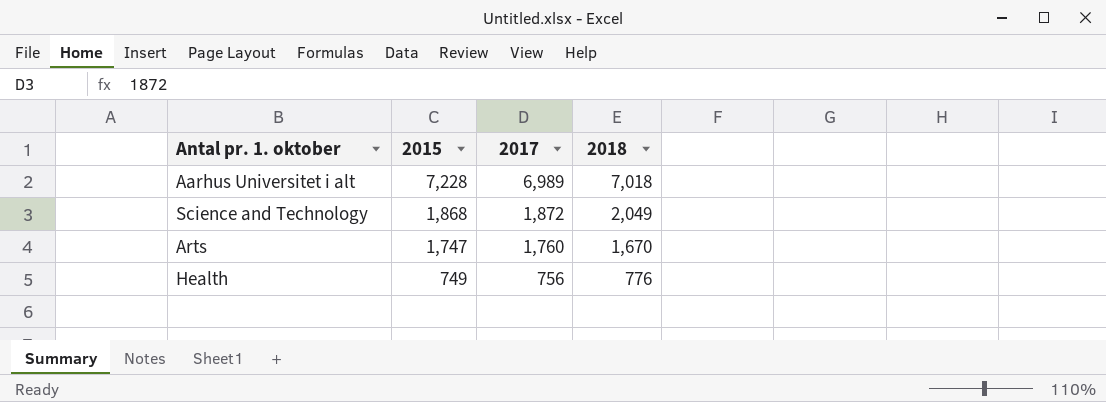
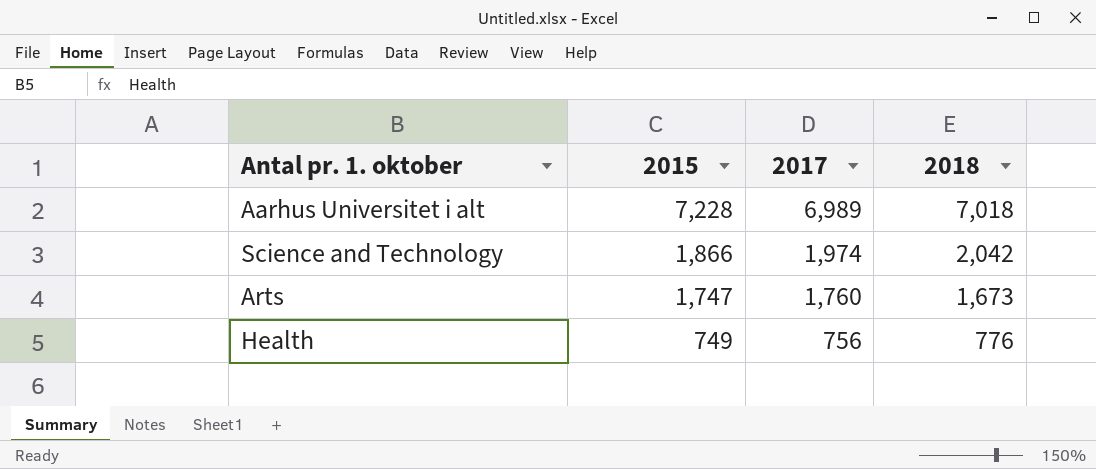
Science and Technology | 2015: 1,868 -> 1,866
Science and Technology | 2017: 1,872 -> 1,974
Science and Technology | 2018: 2,049 -> 2,042
Arts | 2018: 1,670 -> 1,673

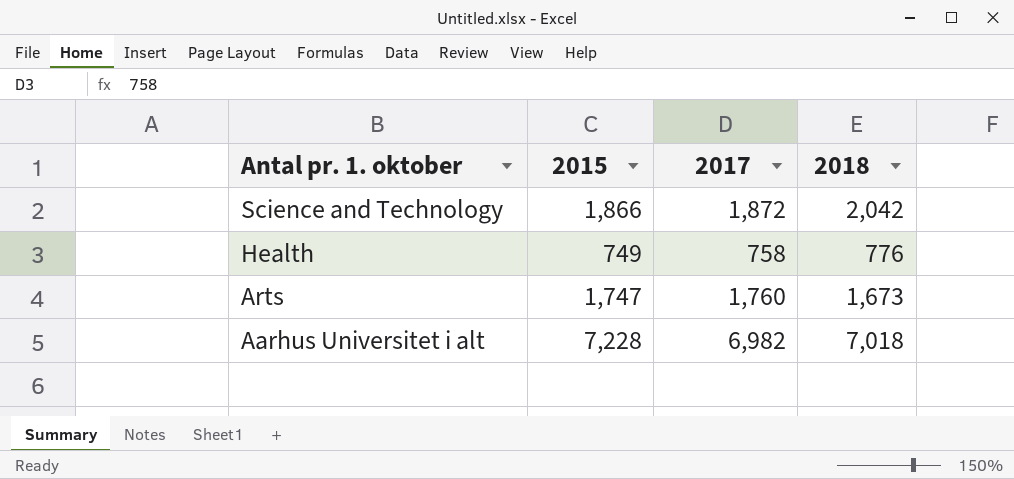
row order: 2015 descending -> Antal pr. 1. oktober descending
Science and Technology | 2017: 1,974 -> 1,872
Health | 2017: 756 -> 758
Aarhus Universitet i alt | 2017: 6,989 -> 6,982

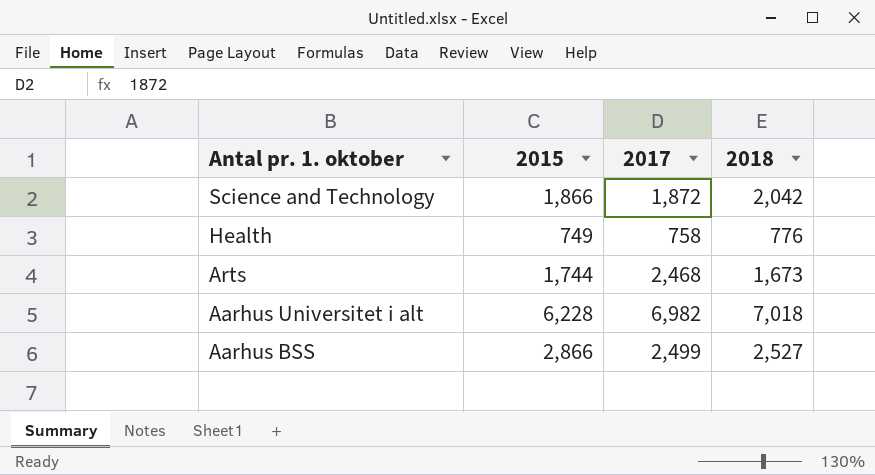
Arts | 2015: 1,747 -> 1,744
Arts | 2017: 1,760 -> 2,468
Aarhus Universitet i alt | 2015: 7,228 -> 6,228
row Aarhus BSS: none -> 2,866 | 2,499 | 2,527

